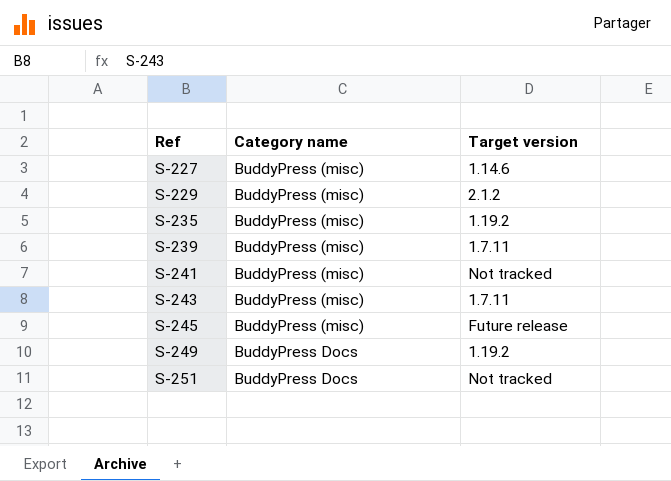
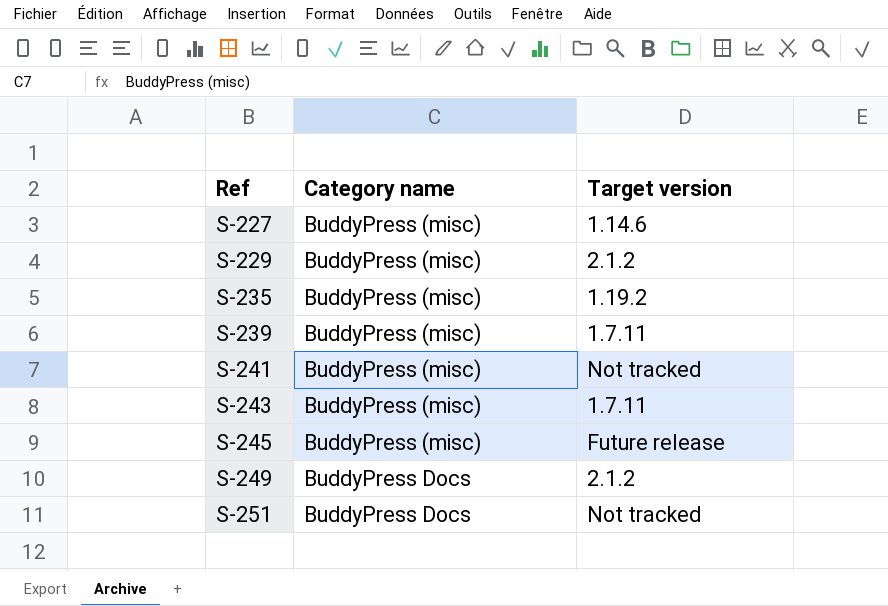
S-249 | Target version: 1.19.2 -> 2.1.2

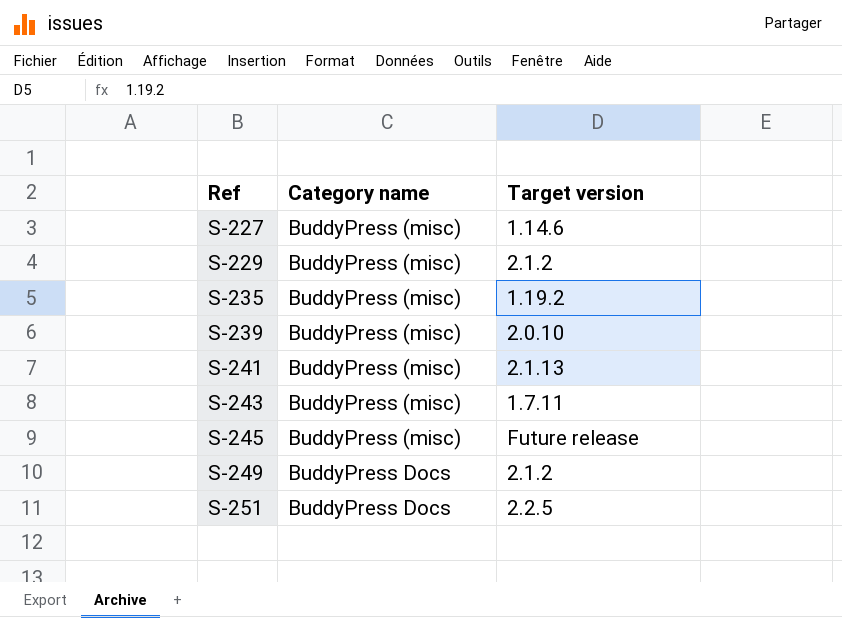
S-239 | Target version: 1.7.11 -> 2.0.10
S-241 | Target version: Not tracked -> 2.1.13
S-251 | Target version: Not tracked -> 2.2.5

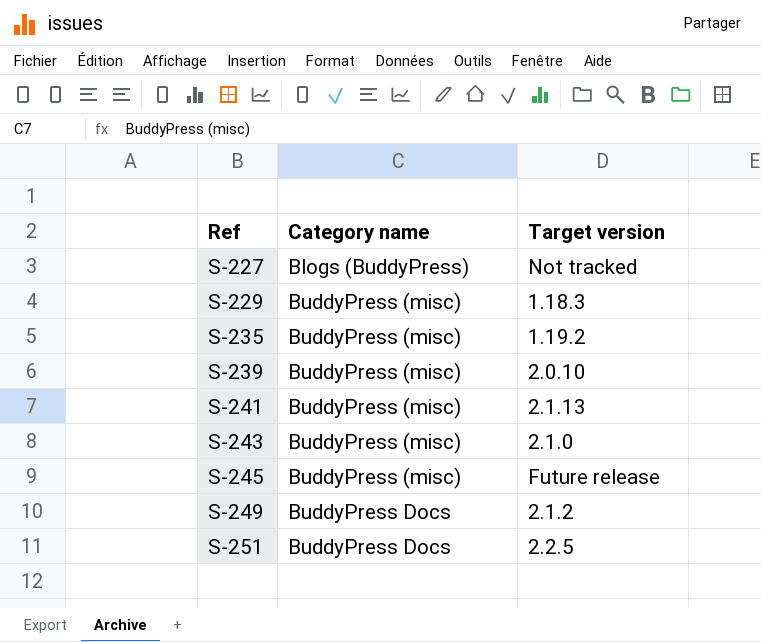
S-227 | Category name: BuddyPress (misc) -> Blogs (BuddyPress)
S-227 | Target version: 1.14.6 -> Not tracked
S-229 | Target version: 2.1.2 -> 1.18.3
S-243 | Target version: 1.7.11 -> 2.1.0

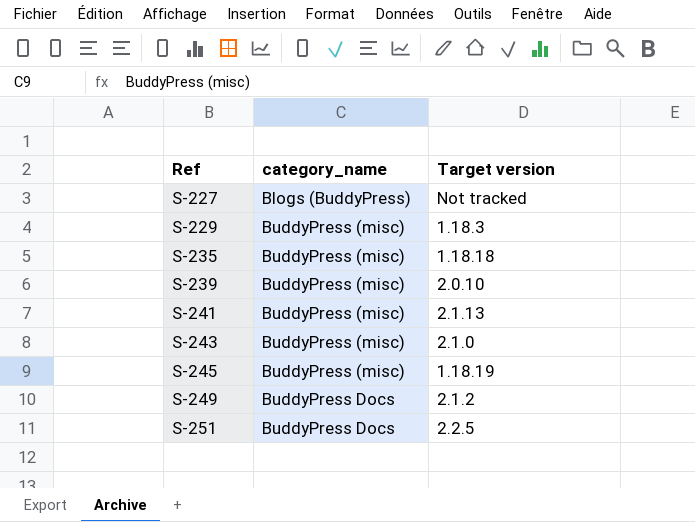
column name: Category name -> category_name
S-235 | Target version: 1.19.2 -> 1.18.18
S-245 | Target version: Future release -> 1.18.19

